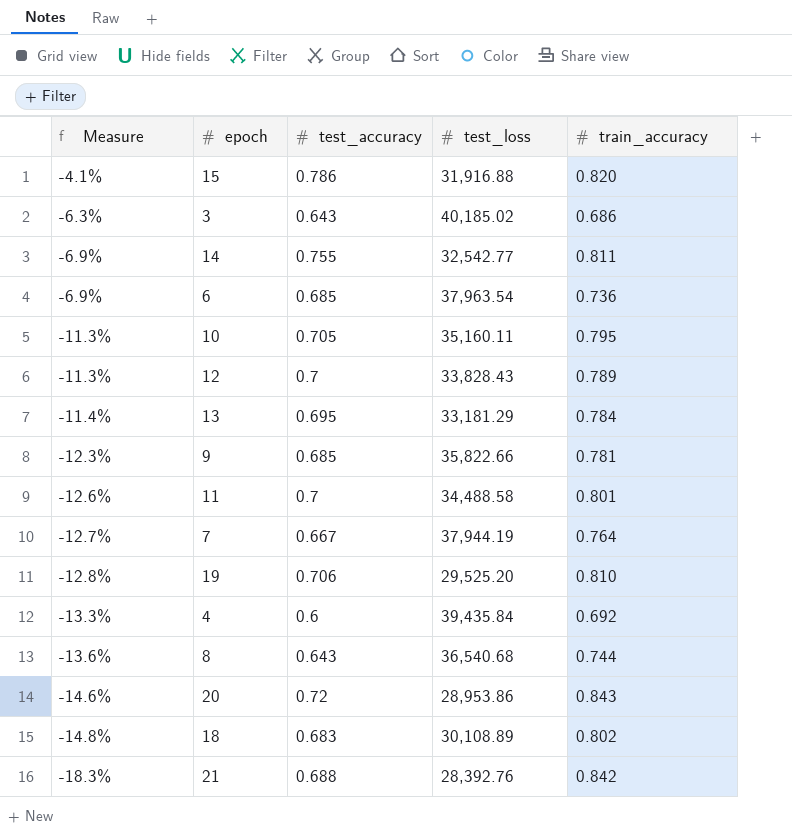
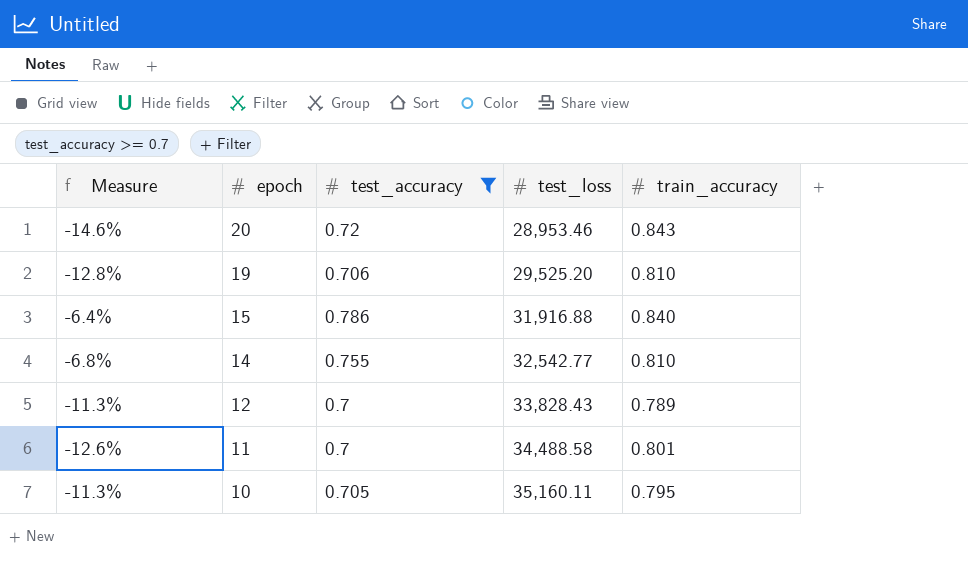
filter: none -> test_accuracy >= 0.7
row order: Measure descending -> epoch descending
20 | test_loss: 28,953.86 -> 28,953.46
15 | Measure: -4.1% -> -6.4%
15 | train_accuracy: 0.820 -> 0.840
14 | Measure: -6.9% -> -6.8%
14 | train_accuracy: 0.811 -> 0.810

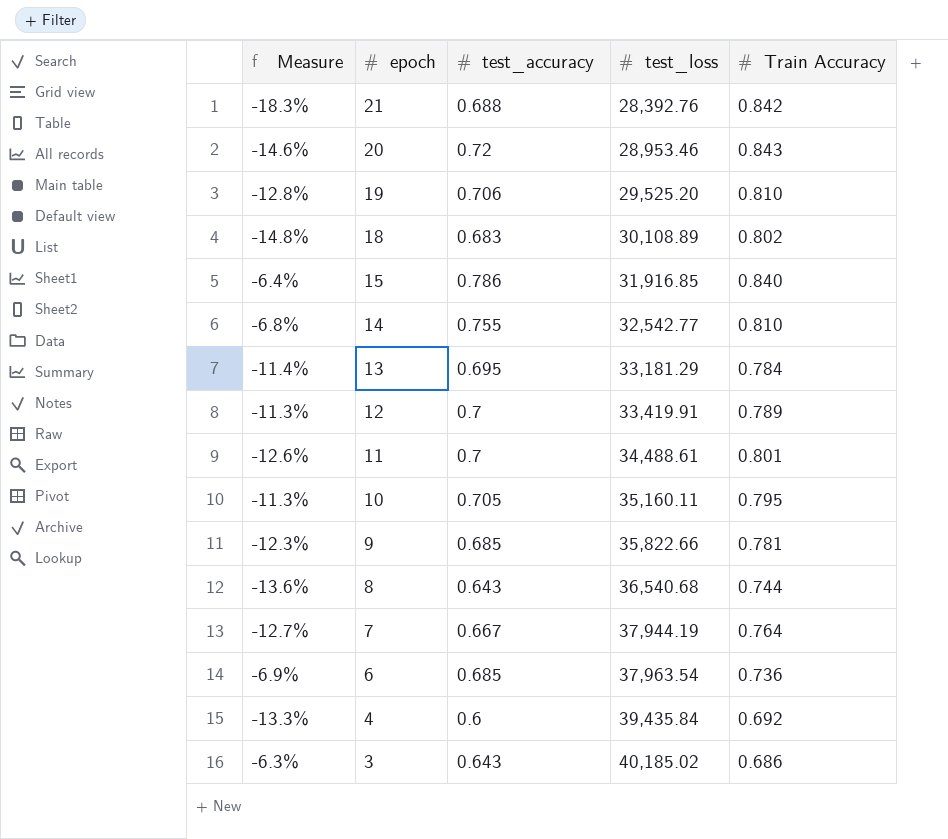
filter: test_accuracy >= 0.7 -> none
column name: train_accuracy -> Train Accuracy
15 | test_loss: 31,916.88 -> 31,916.85
12 | test_loss: 33,828.43 -> 33,419.91
11 | test_loss: 34,488.58 -> 34,488.61

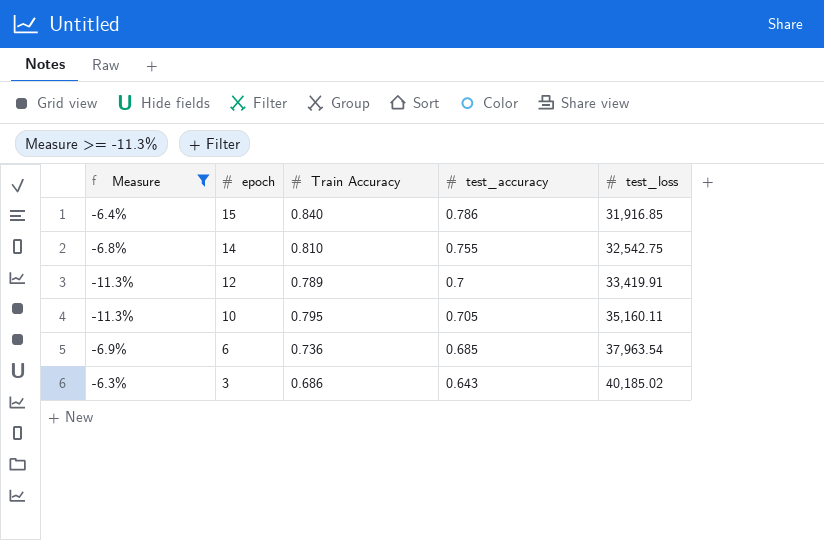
filter: none -> Measure >= -11.3%
column Train Accuracy | position: 5 -> 3
14 | test_loss: 32,542.77 -> 32,542.75

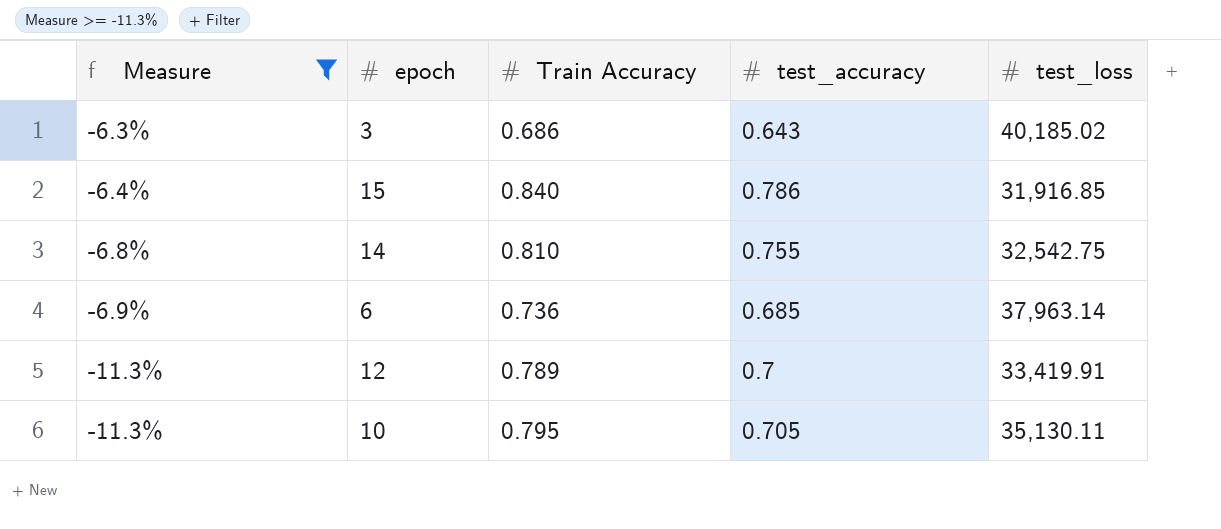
row order: epoch descending -> Measure descending
6 | test_loss: 37,963.54 -> 37,963.14
10 | test_loss: 35,160.11 -> 35,130.11

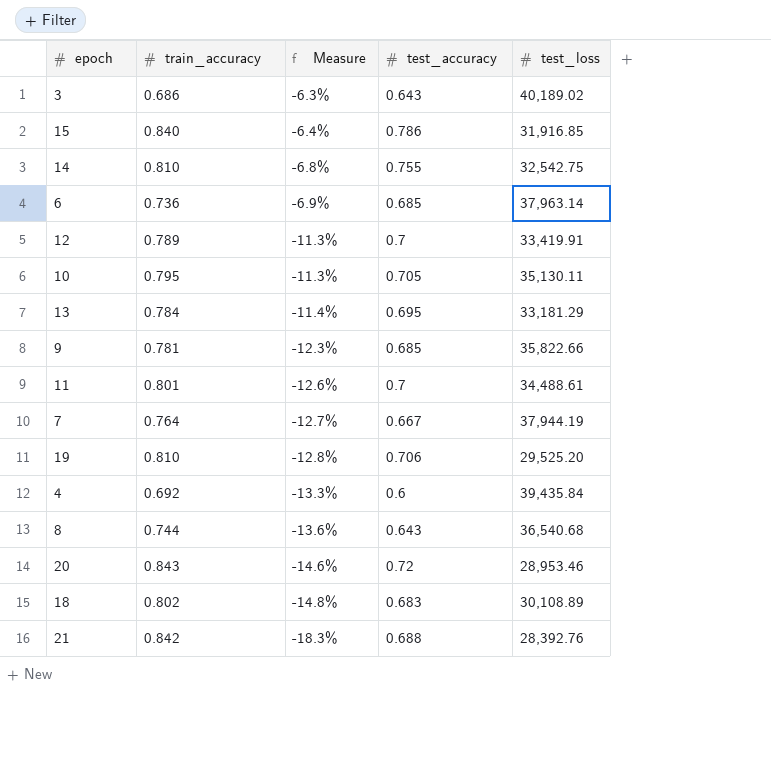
filter: Measure >= -11.3% -> none
column name: Train Accuracy -> train_accuracy
column Measure | position: 1 -> 3
3 | test_loss: 40,185.02 -> 40,189.02

